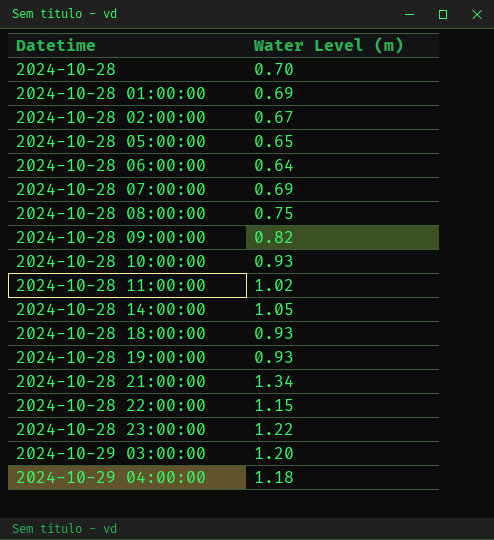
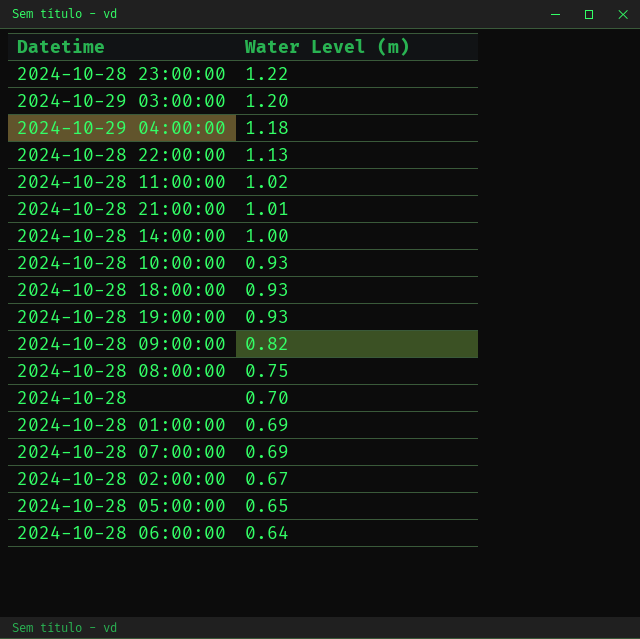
row order: Datetime ascending -> Water Level (m) descending
2024-10-28 22:00:00 | Water Level (m): 1.15 -> 1.13
2024-10-28 21:00:00 | Water Level (m): 1.34 -> 1.01
2024-10-28 14:00:00 | Water Level (m): 1.05 -> 1.00

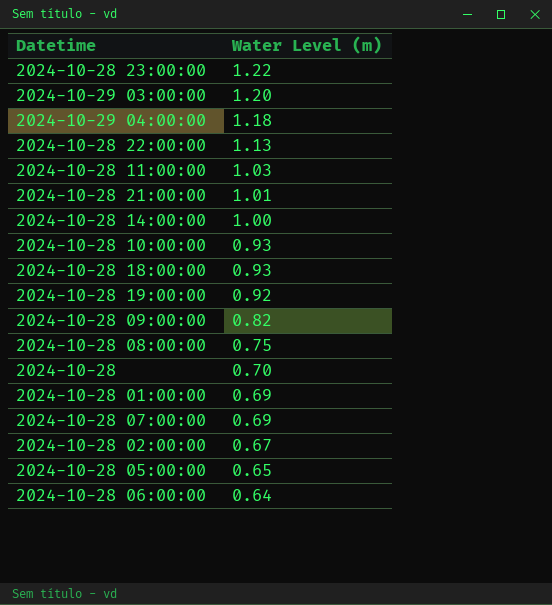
2024-10-28 11:00:00 | Water Level (m): 1.02 -> 1.03
2024-10-28 19:00:00 | Water Level (m): 0.93 -> 0.92

